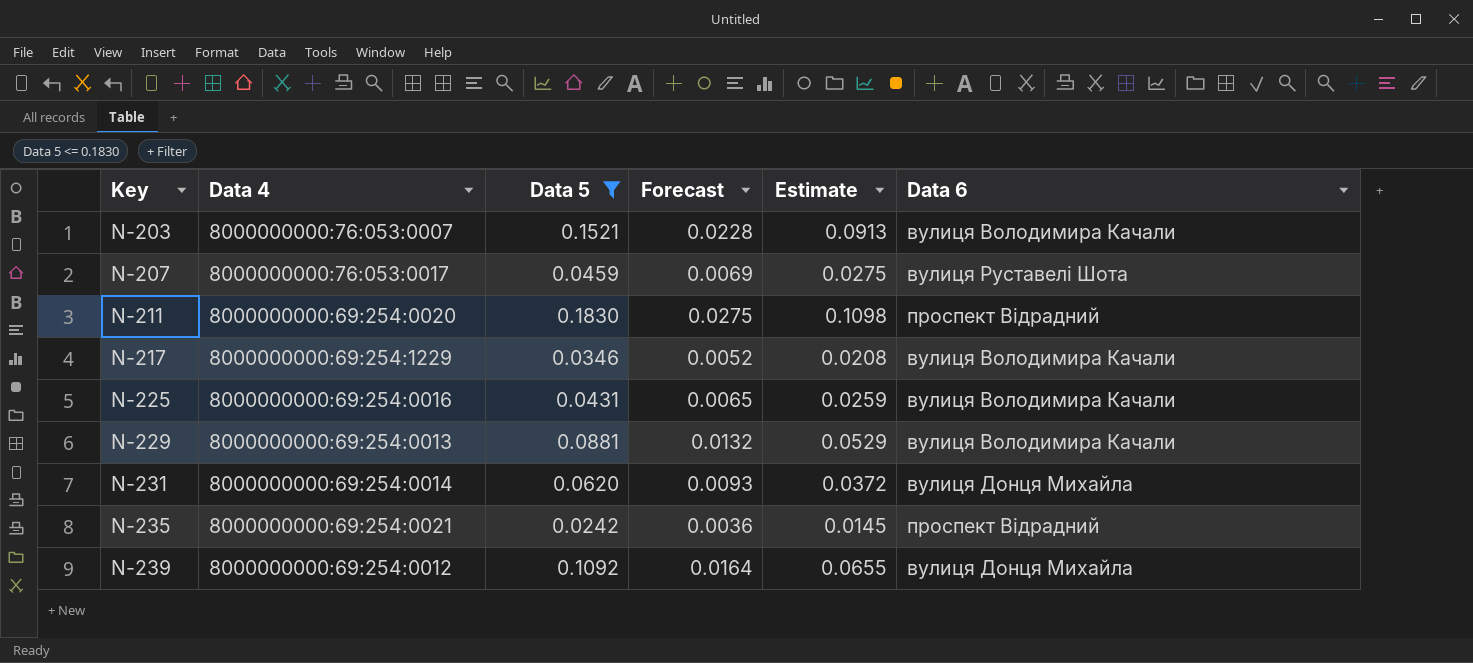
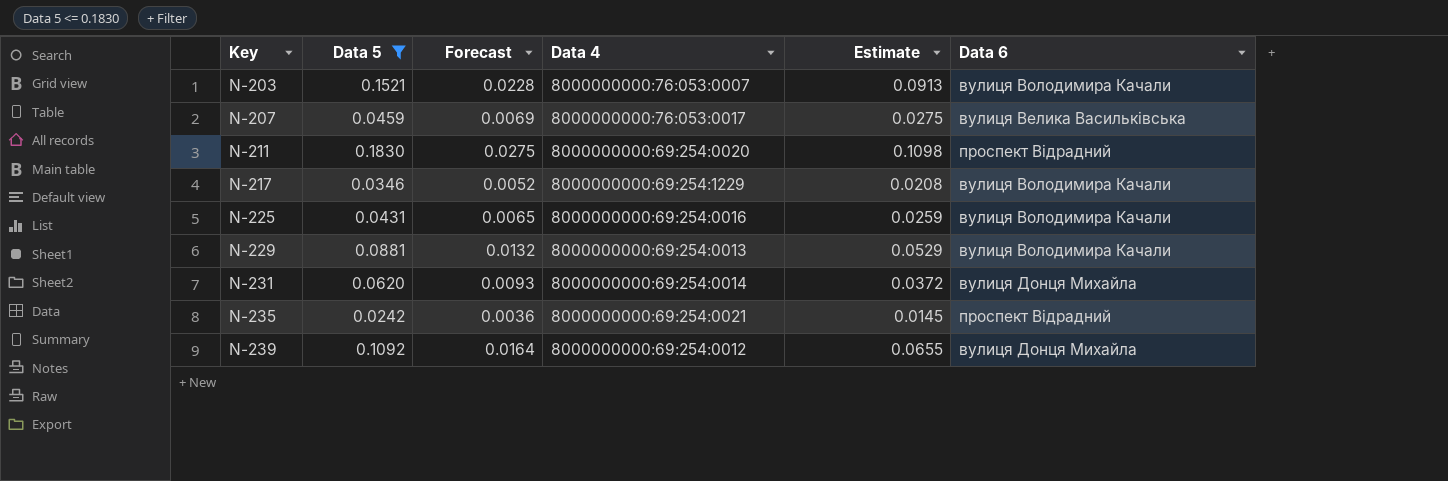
column Data 4 | position: 2 -> 4
N-207 | Data 6: вулиця Руставелі Шота -> вулиця Велика Васильківська

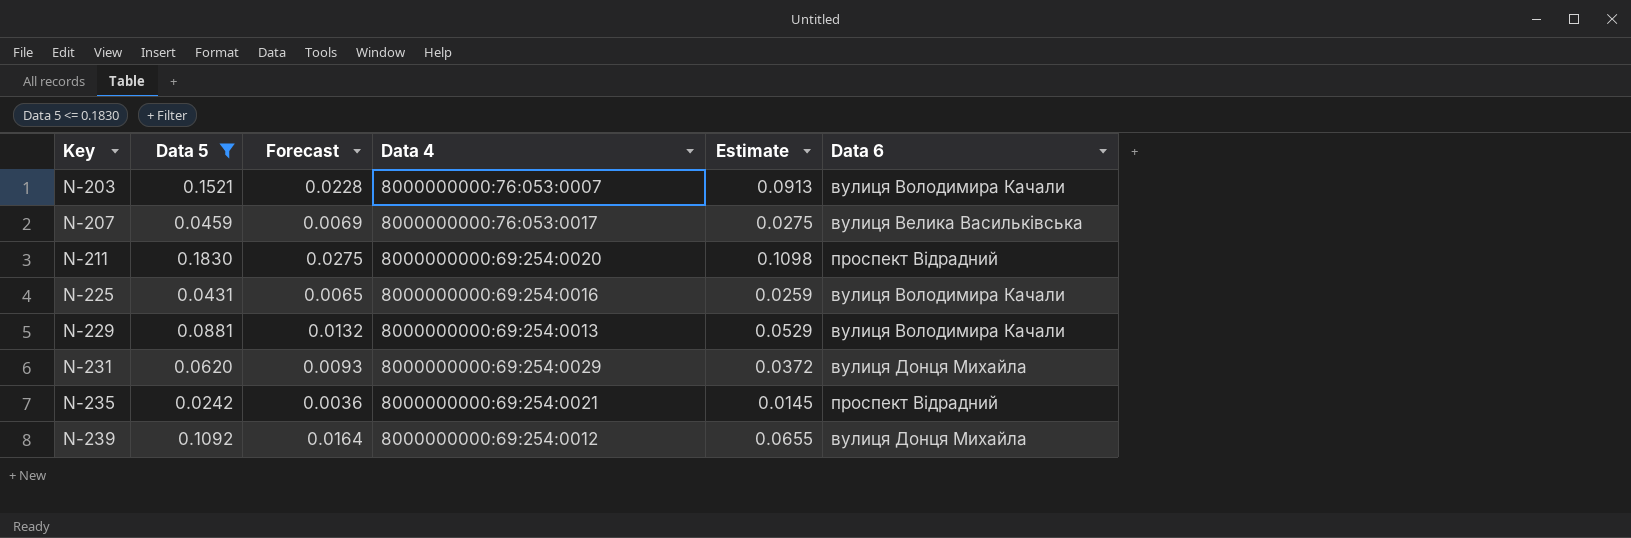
row N-217: 0.0346 | 0.0052 | 8000000000:69:254:1229 | 0.0208 | вулиця Володимира Качали -> none
N-231 | Data 4: 8000000000:69:254:0014 -> 8000000000:69:254:0029

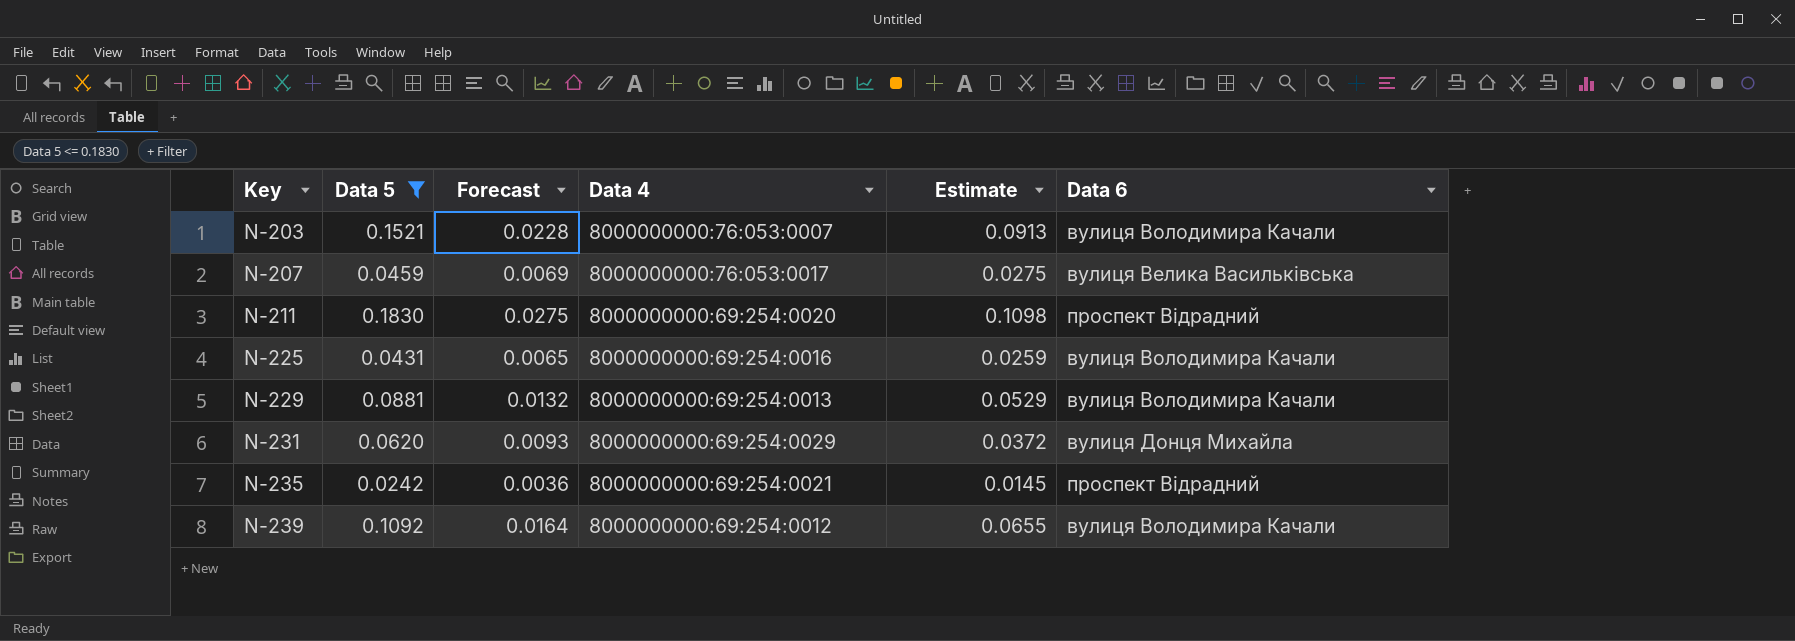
N-239 | Data 6: вулиця Донця Михайла -> вулиця Володимира Качали

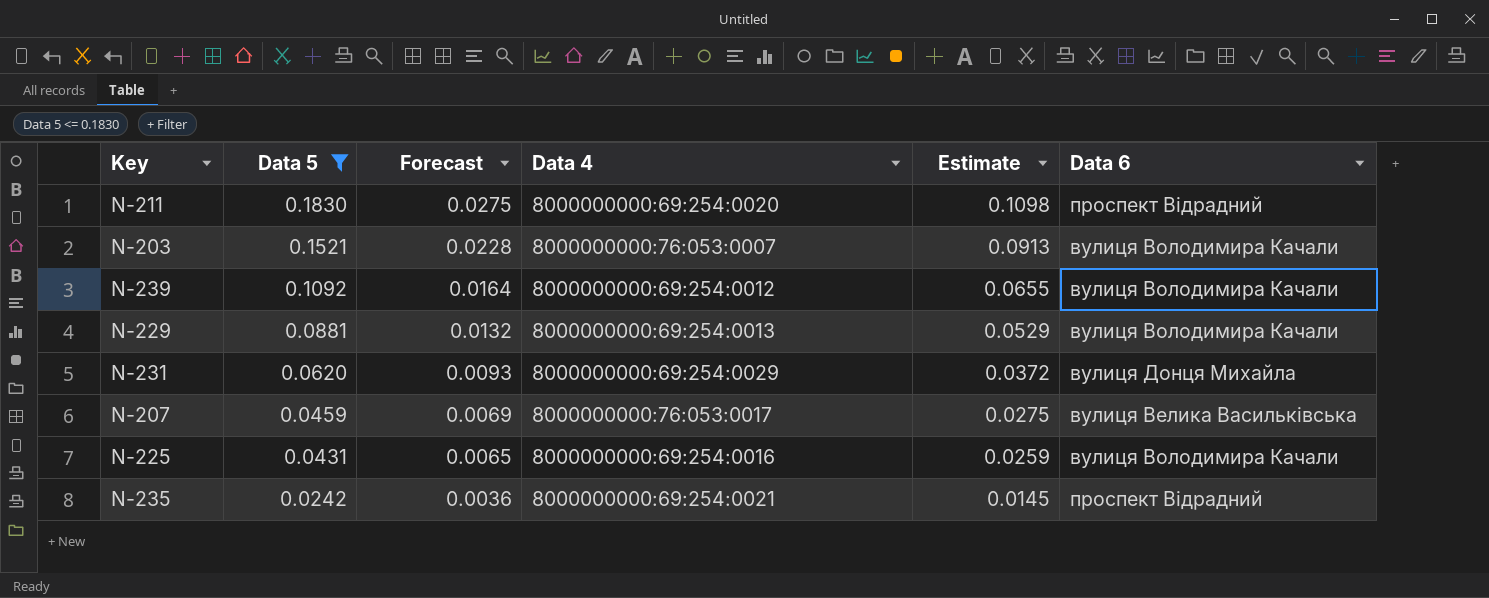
row order: Key ascending -> Data 5 descending

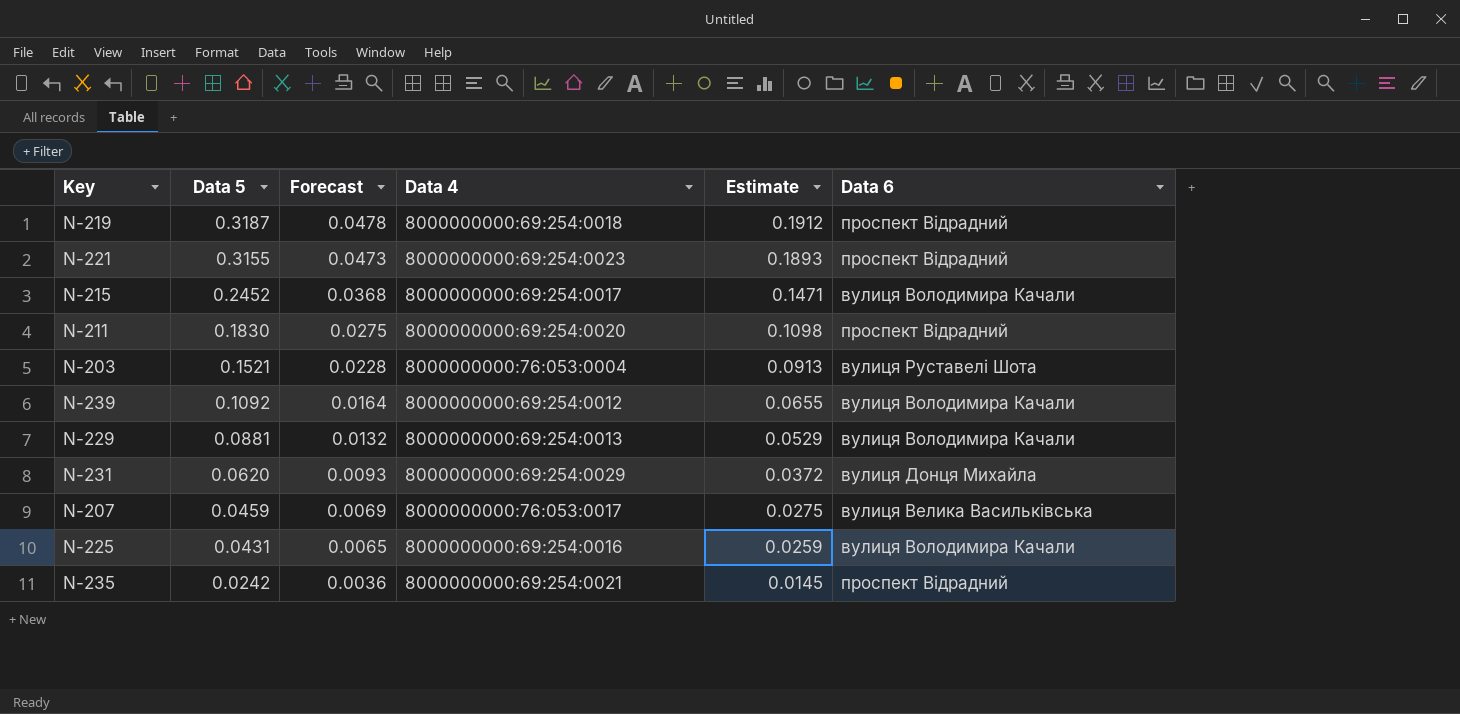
filter: Data 5 <= 0.1830 -> none
N-203 | Data 4: 8000000000:76:053:0007 -> 8000000000:76:053:0004
N-203 | Data 6: вулиця Володимира Качали -> вулиця Руставелі Шота

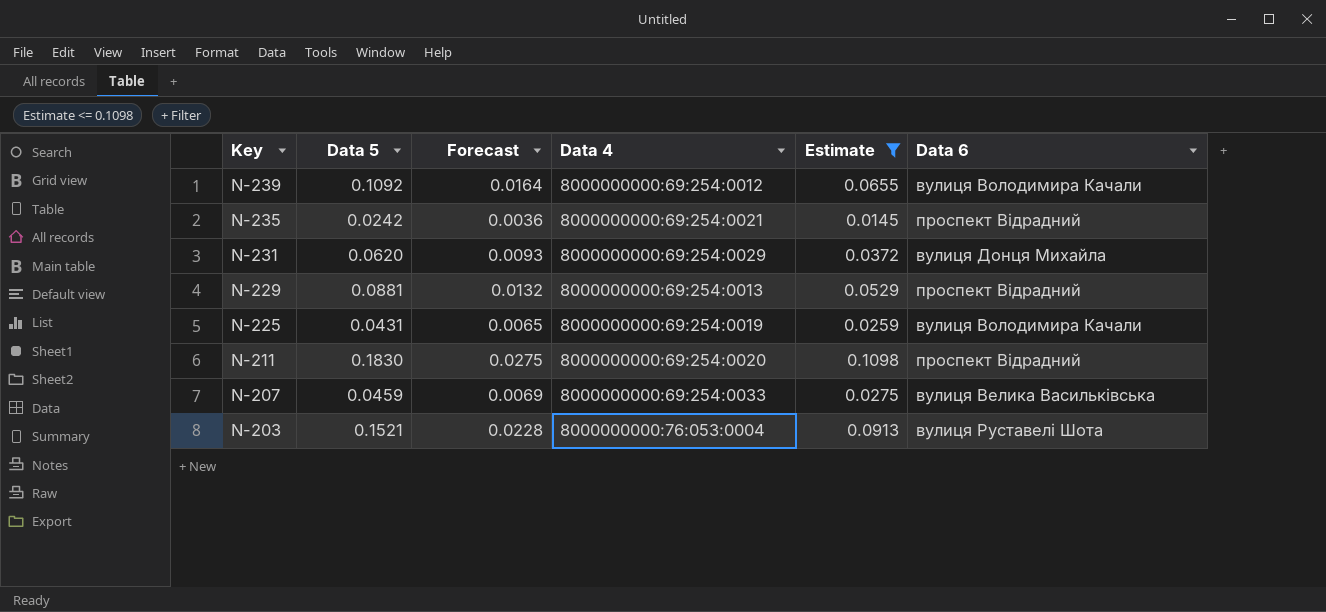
filter: none -> Estimate <= 0.1098
row order: Data 5 descending -> Key descending
N-229 | Data 6: вулиця Володимира Качали -> проспект Відрадний
N-225 | Data 4: 8000000000:69:254:0016 -> 8000000000:69:254:0019
N-207 | Data 4: 8000000000:76:053:0017 -> 8000000000:69:254:0033

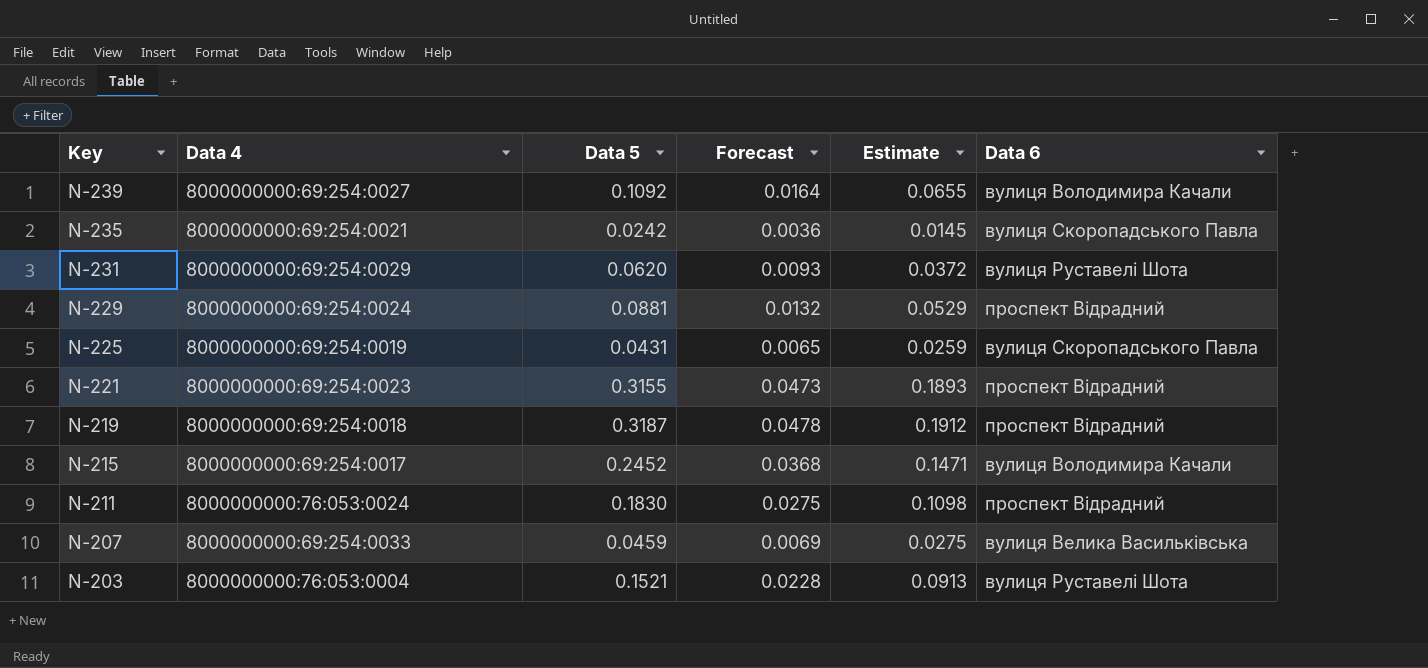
filter: Estimate <= 0.1098 -> none
column Data 4 | position: 4 -> 2
N-239 | Data 4: 8000000000:69:254:0012 -> 8000000000:69:254:0027
N-235 | Data 6: проспект Відрадний -> вулиця Скоропадського Павла
N-231 | Data 6: вулиця Донця Михайла -> вулиця Руставелі Шота
N-229 | Data 4: 8000000000:69:254:0013 -> 8000000000:69:254:0024
N-225 | Data 6: вулиця Володимира Качали -> вулиця Скоропадського Павла
N-211 | Data 4: 8000000000:69:254:0020 -> 8000000000:76:053:0024

